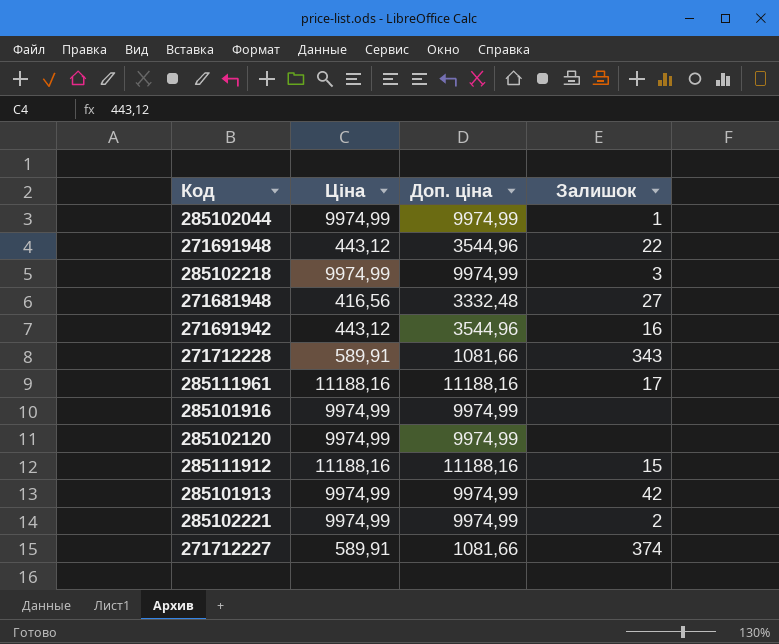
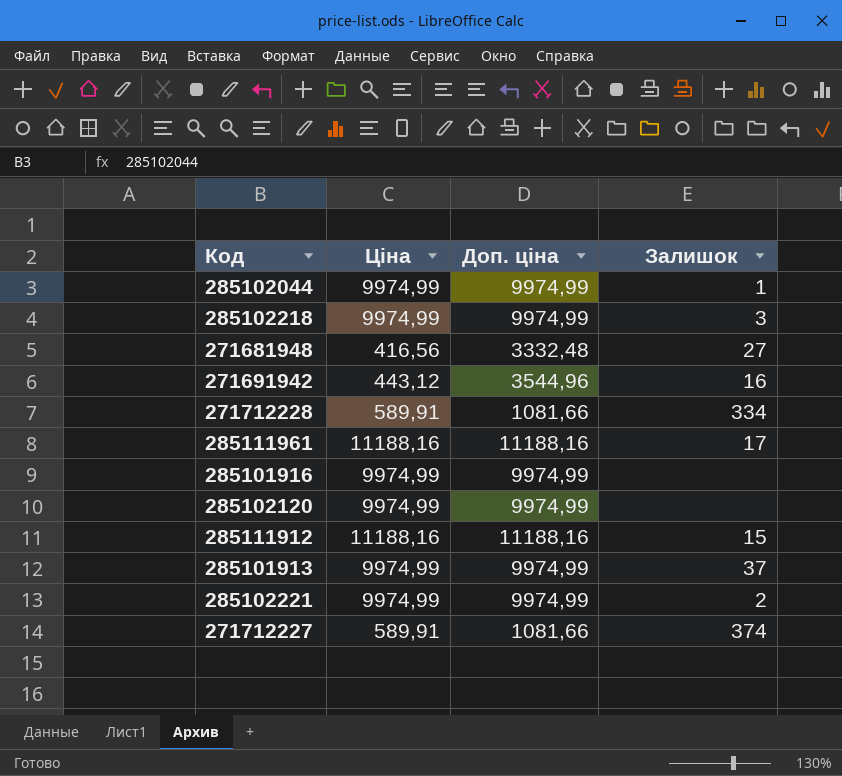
row 271691948: 443,12 | 3544,96 | 22 -> none
271712228 | Залишок: 343 -> 334
285101913 | Залишок: 42 -> 37

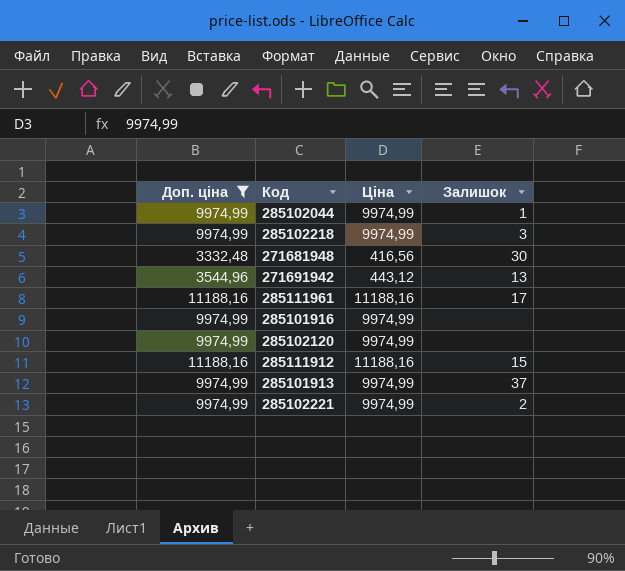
filter: none -> Доп. ціна != 1081,66
column Доп. ціна | position: 3 -> 1
271681948 | Залишок: 27 -> 30
271691942 | Залишок: 16 -> 13

